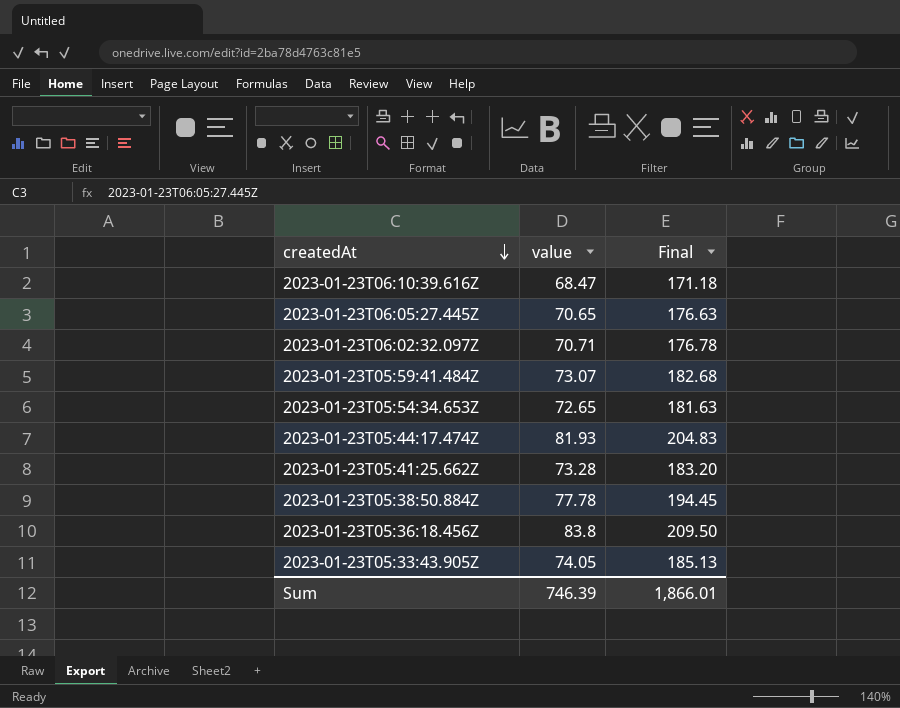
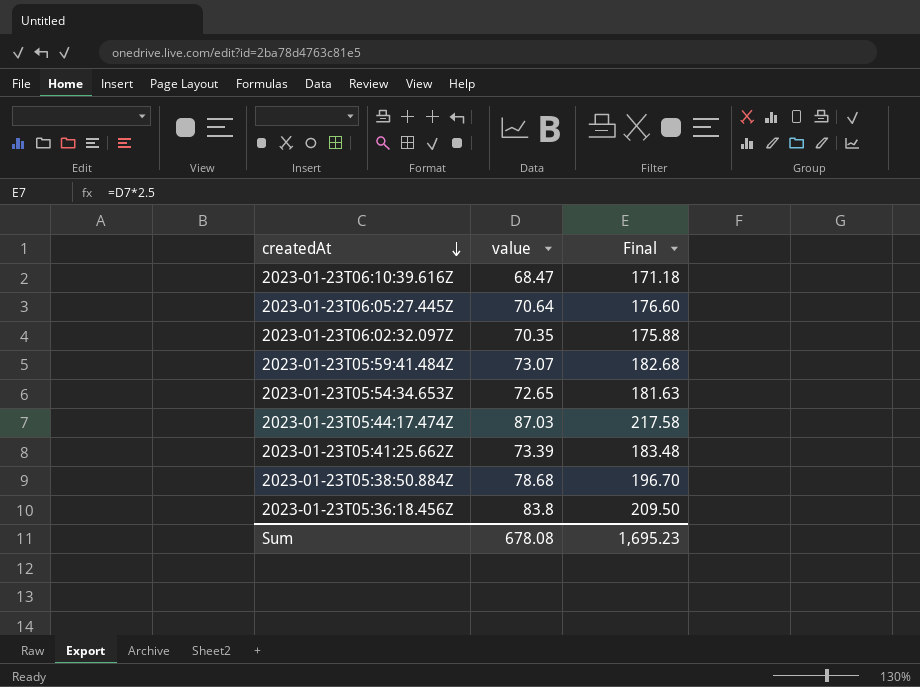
row 2023-01-23T05:33:43.905Z: 74.05 | 185.13 -> none
2023-01-23T06:05:27.445Z | value: 70.65 -> 70.64
2023-01-23T06:05:27.445Z | Final: 176.63 -> 176.60
2023-01-23T06:02:32.097Z | value: 70.71 -> 70.35
2023-01-23T06:02:32.097Z | Final: 176.78 -> 175.88
2023-01-23T05:44:17.474Z | value: 81.93 -> 87.03
2023-01-23T05:44:17.474Z | Final: 204.83 -> 217.58
2023-01-23T05:41:25.662Z | value: 73.28 -> 73.39
2023-01-23T05:41:25.662Z | Final: 183.20 -> 183.48
2023-01-23T05:38:50.884Z | value: 77.78 -> 78.68
2023-01-23T05:38:50.884Z | Final: 194.45 -> 196.70
Sum | value: 746.39 -> 678.08
Sum | Final: 1,866.01 -> 1,695.23

